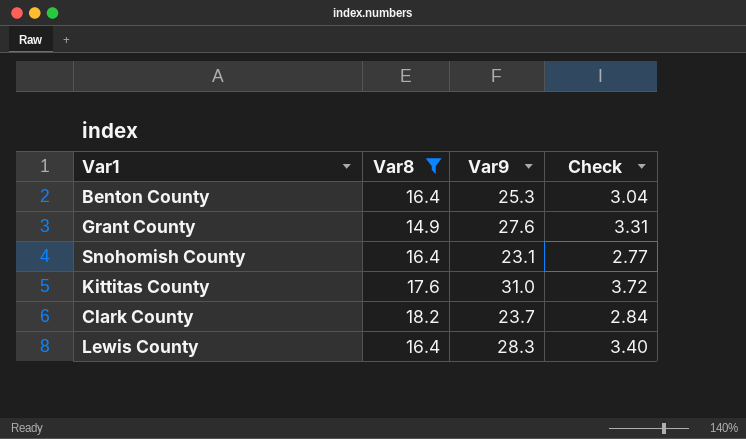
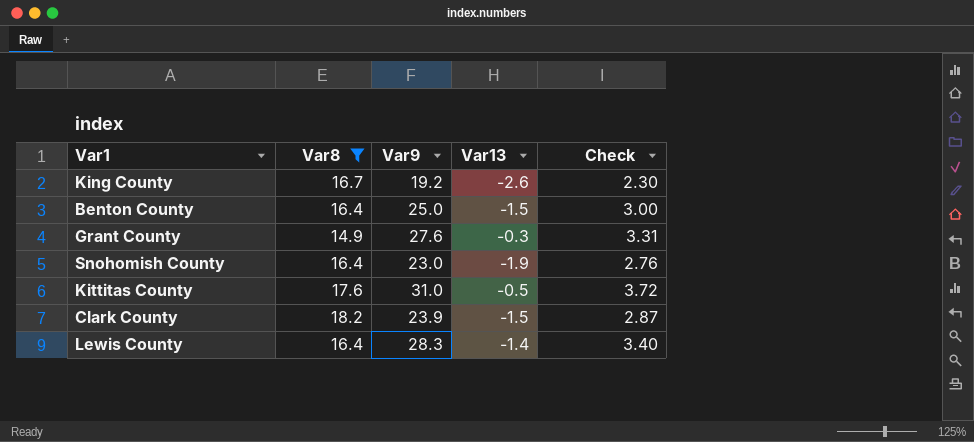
column Var13 | position: none -> 4
row King County: none -> 16.7 | 19.2 | -2.6 | 2.30
Benton County | Var9: 25.3 -> 25.0
Benton County | Check: 3.04 -> 3.00
Snohomish County | Var9: 23.1 -> 23.0
Snohomish County | Check: 2.77 -> 2.76
Clark County | Var9: 23.7 -> 23.9
Clark County | Check: 2.84 -> 2.87

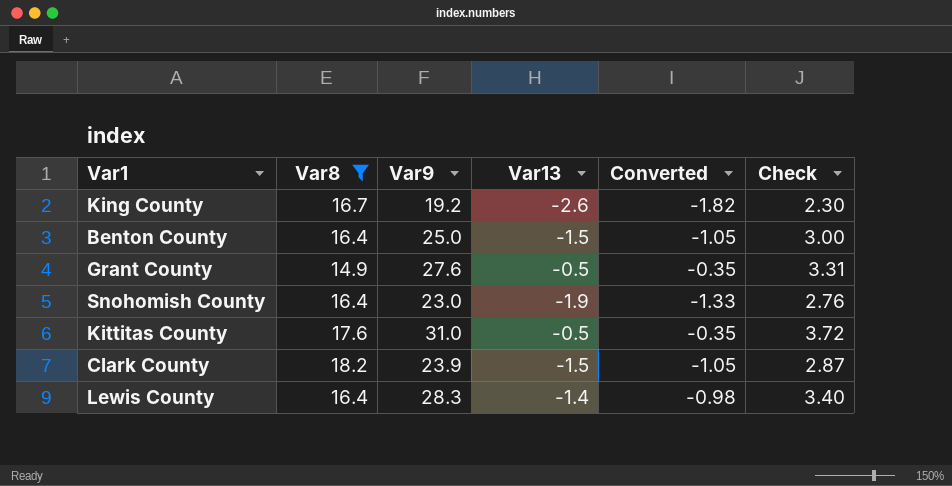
column Converted | formula: none -> [Var13] * 0.7
Grant County | Var13: -0.3 -> -0.5

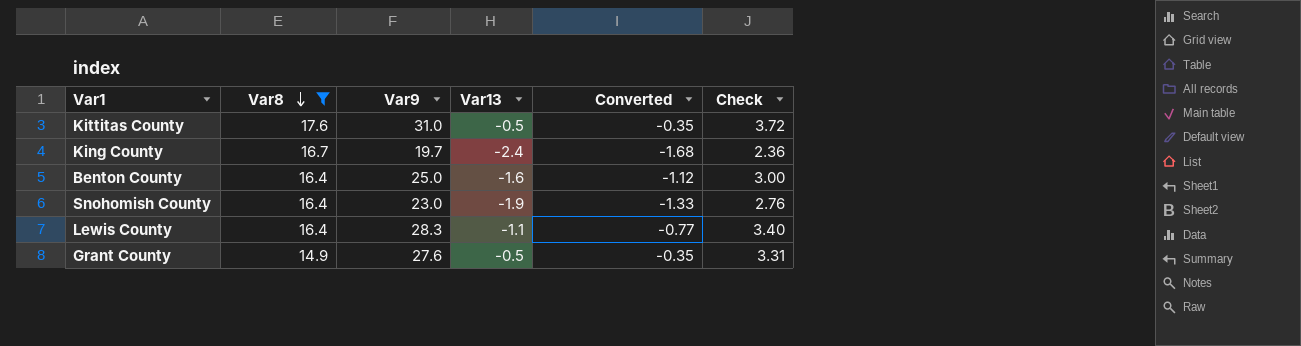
row order: none -> Var8 descending
row Clark County: 18.2 | 23.9 | -1.5 | -1.05 | 2.87 -> none
King County | Var9: 19.2 -> 19.7
King County | Var13: -2.6 -> -2.4
King County | Converted: -1.82 -> -1.68
King County | Check: 2.30 -> 2.36
Benton County | Var13: -1.5 -> -1.6
Benton County | Converted: -1.05 -> -1.12
Lewis County | Var13: -1.4 -> -1.1
Lewis County | Converted: -0.98 -> -0.77

